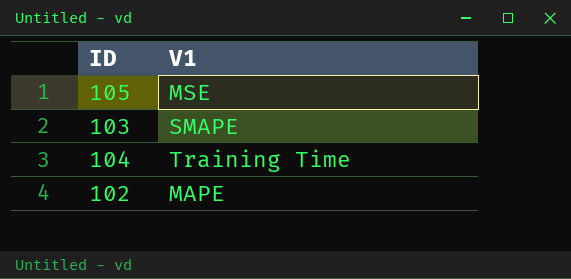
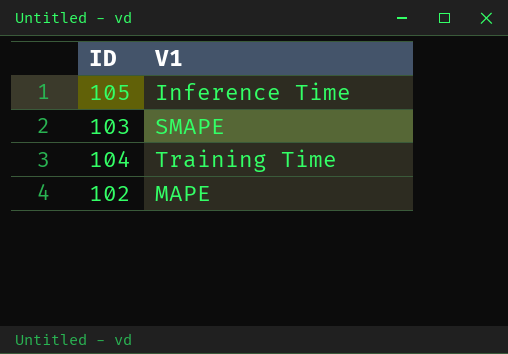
105 | V1: MSE -> Inference Time

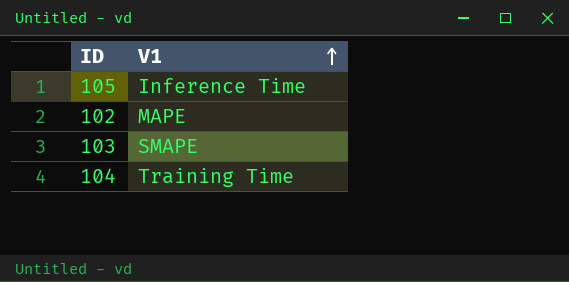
row order: none -> V1 ascending

